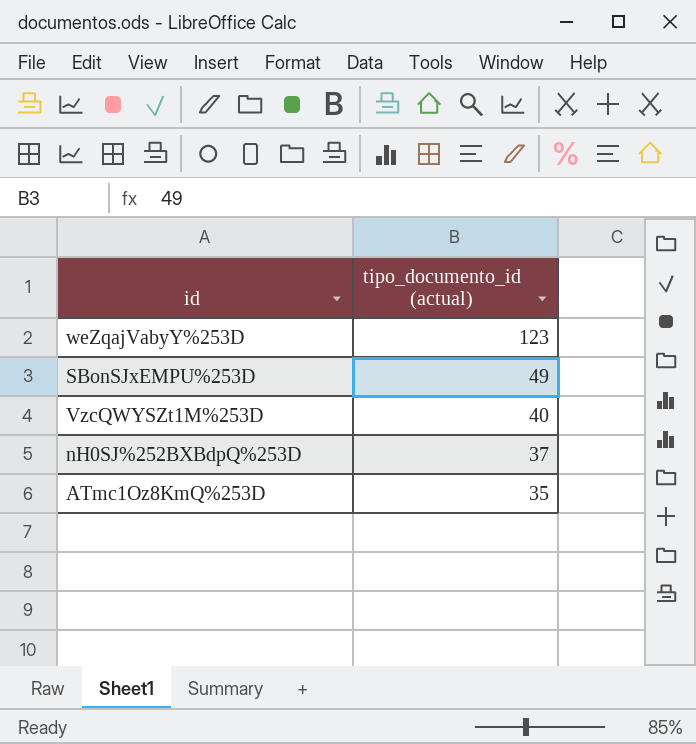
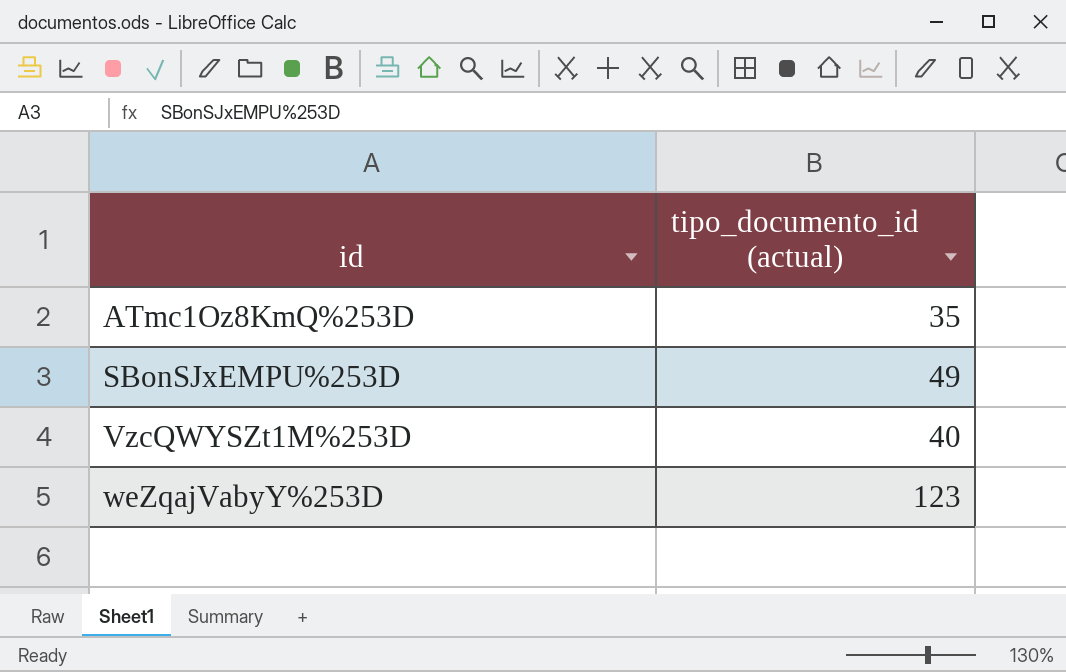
row order: tipo_documento_id (actual) descending -> id ascending
row nH0SJ%252BXBdpQ%253D: 37 -> none

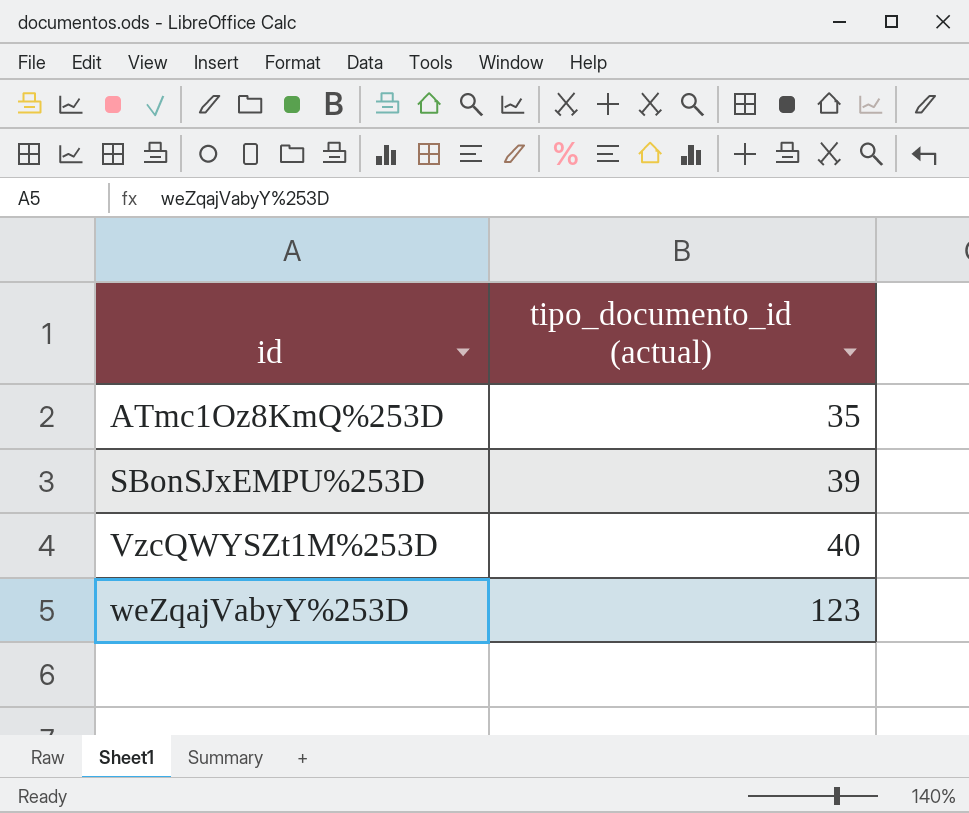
SBonSJxEMPU%253D | tipo_documento_id (actual): 49 -> 39

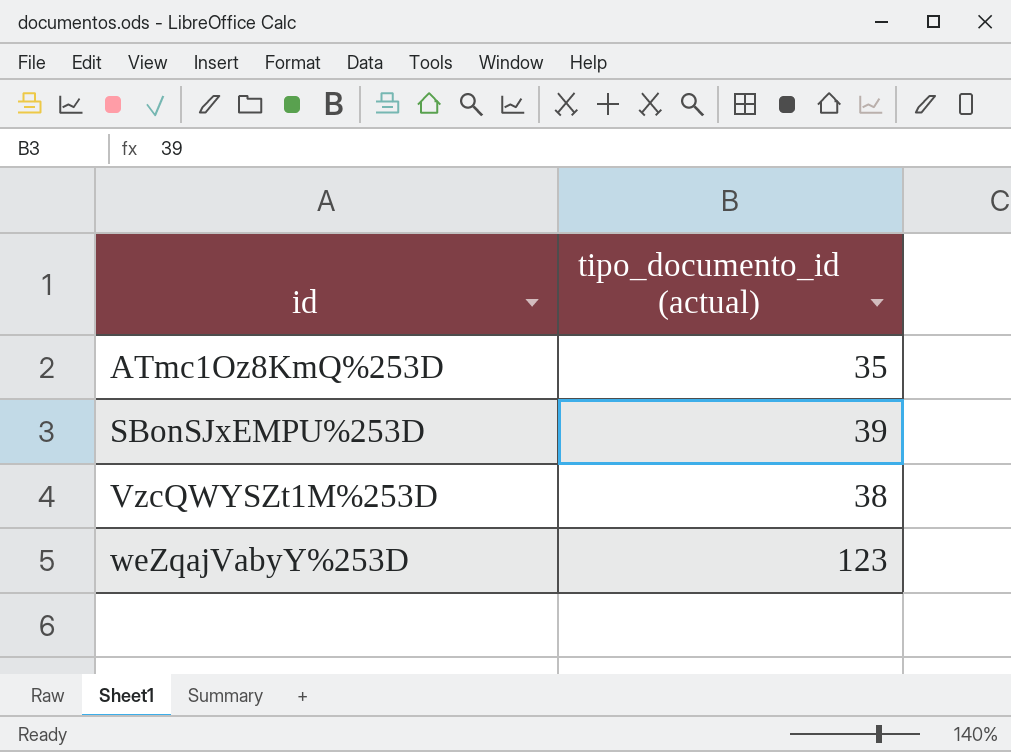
VzcQWYSZt1M%253D | tipo_documento_id (actual): 40 -> 38

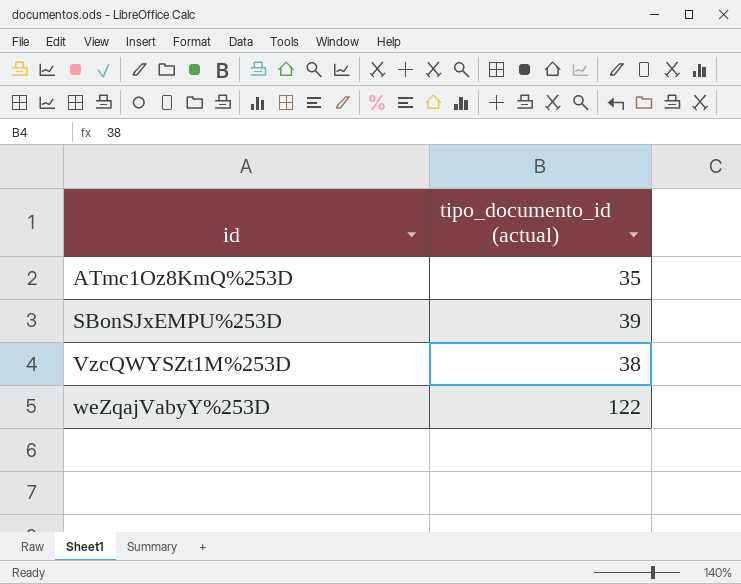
weZqajVabyY%253D | tipo_documento_id (actual): 123 -> 122

